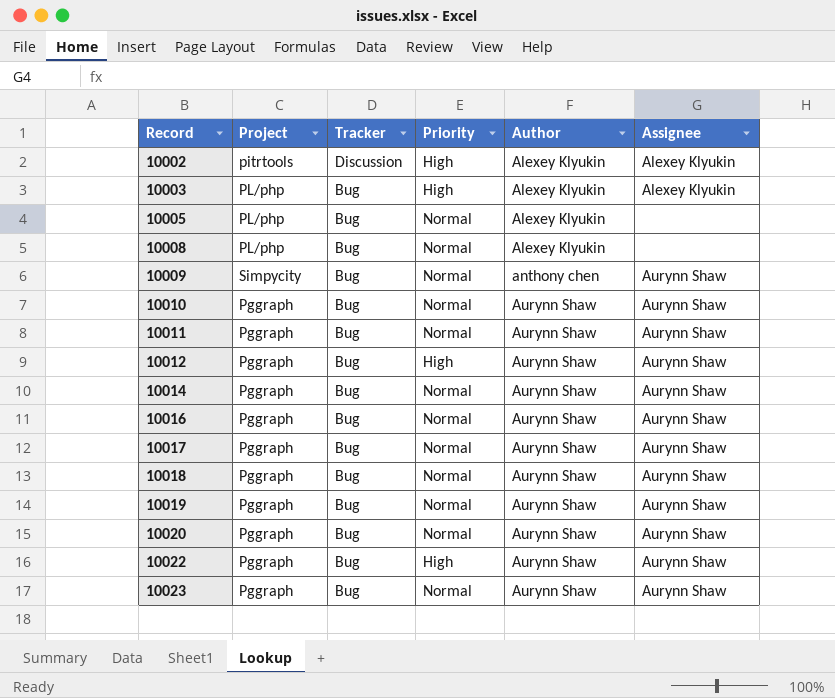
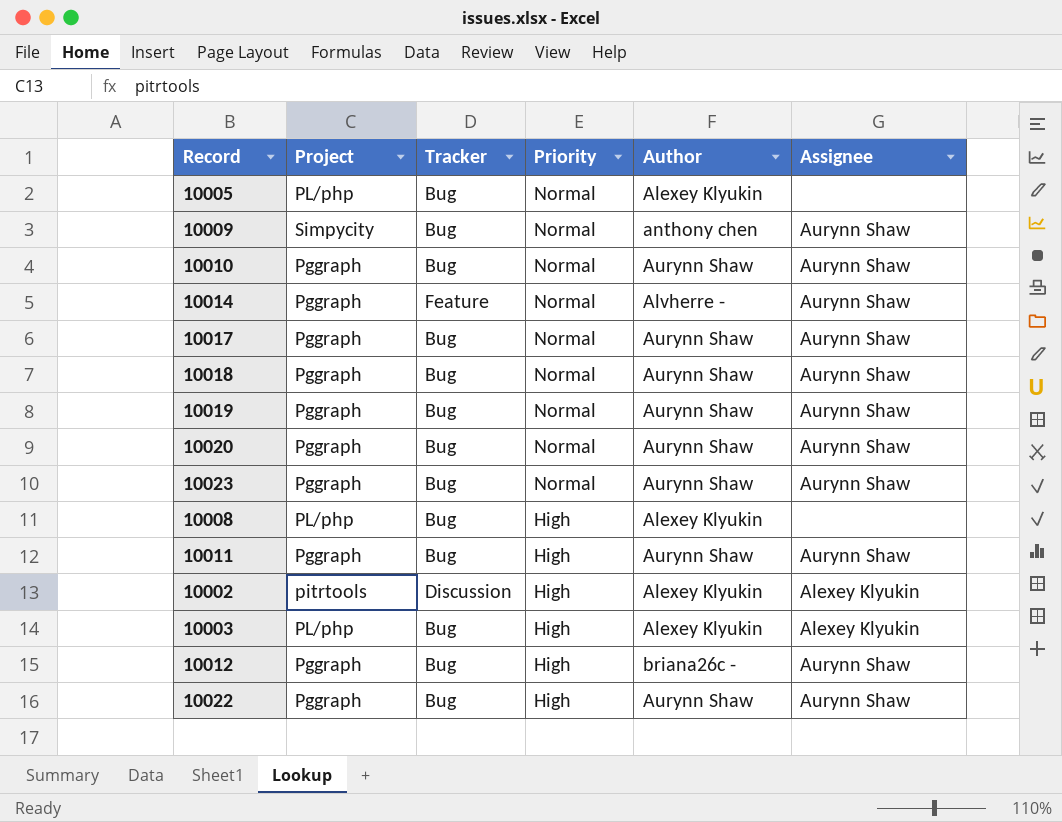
row order: Record ascending -> Priority descending
row 10016: Pggraph | Bug | Normal | Aurynn Shaw | Aurynn Shaw -> none
10014 | Tracker: Bug -> Feature
10014 | Author: Aurynn Shaw -> Alvherre -
10008 | Priority: Normal -> High
10011 | Priority: Normal -> High
10012 | Author: Aurynn Shaw -> briana26c -

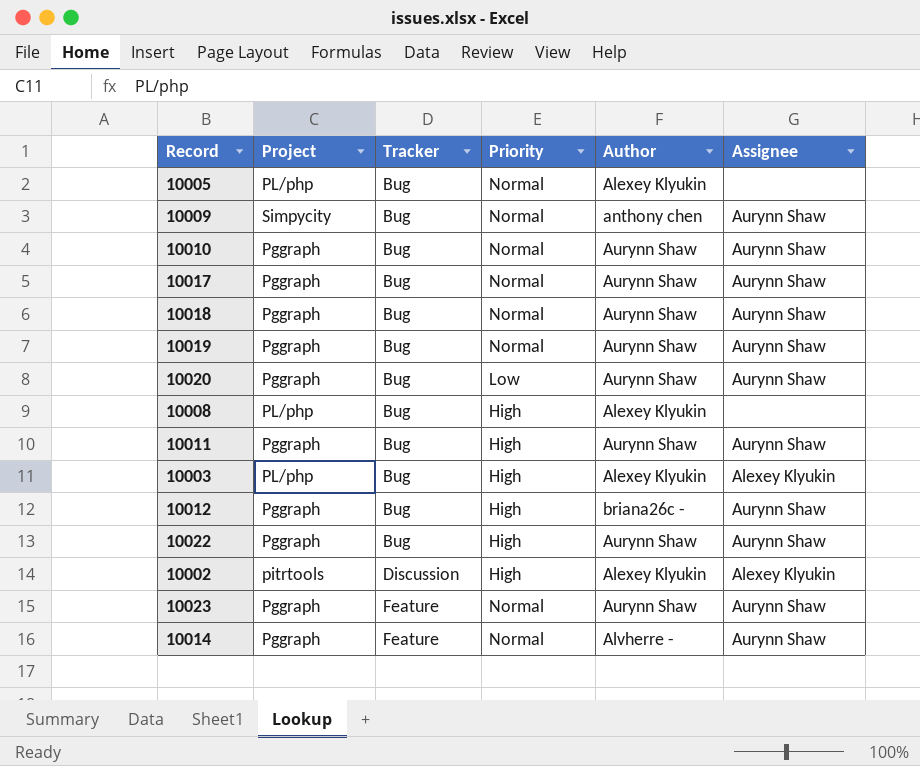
row order: Priority descending -> Tracker ascending
10020 | Priority: Normal -> Low
10023 | Tracker: Bug -> Feature

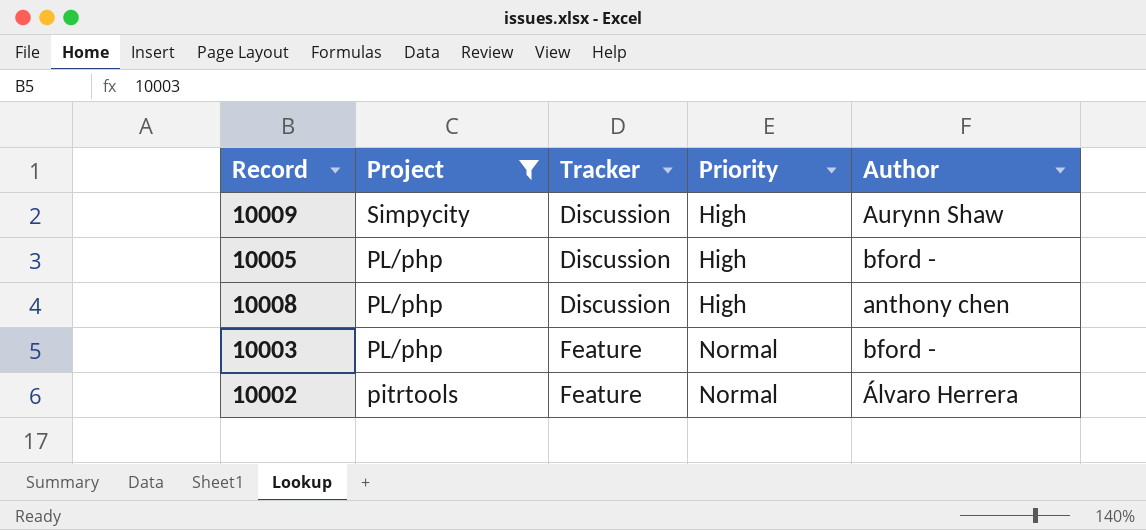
filter: none -> Project != Pggraph
row order: Tracker ascending -> Project descending
column Assignee | position: 6 -> none
10009 | Tracker: Bug -> Discussion
10009 | Priority: Normal -> High
10009 | Author: anthony chen -> Aurynn Shaw
10005 | Tracker: Bug -> Discussion
10005 | Priority: Normal -> High
10005 | Author: Alexey Klyukin -> bford -
10008 | Tracker: Bug -> Discussion
10008 | Author: Alexey Klyukin -> anthony chen
10003 | Tracker: Bug -> Feature
10003 | Priority: High -> Normal
10003 | Author: Alexey Klyukin -> bford -
10002 | Tracker: Discussion -> Feature
10002 | Priority: High -> Normal
10002 | Author: Alexey Klyukin -> Álvaro Herrera

